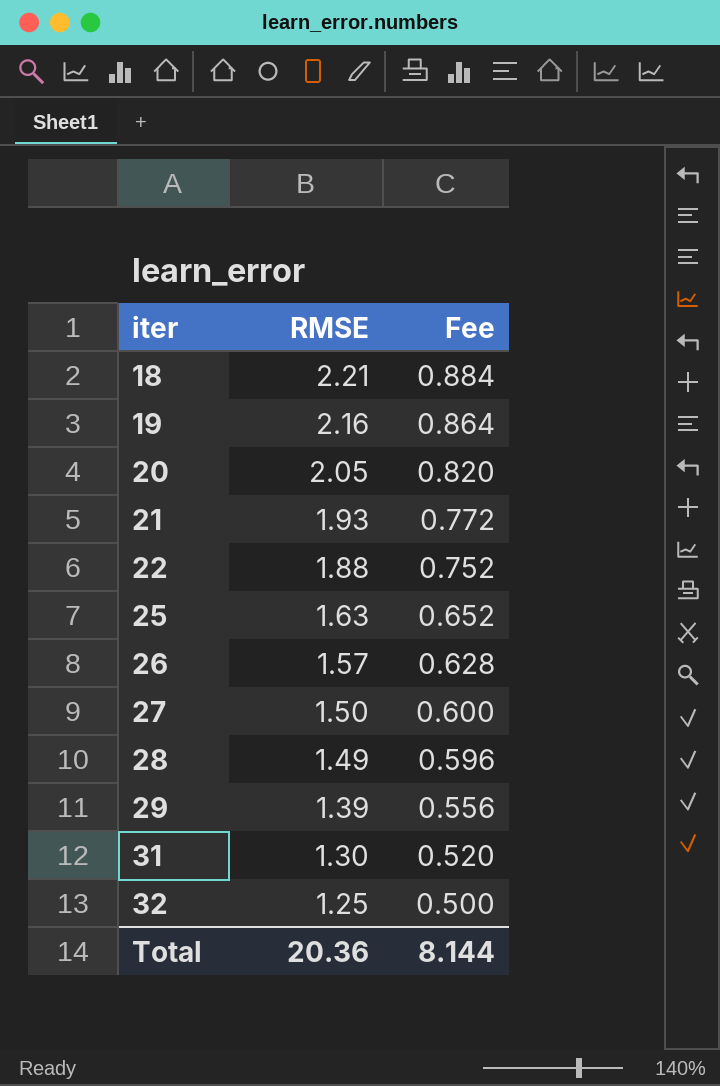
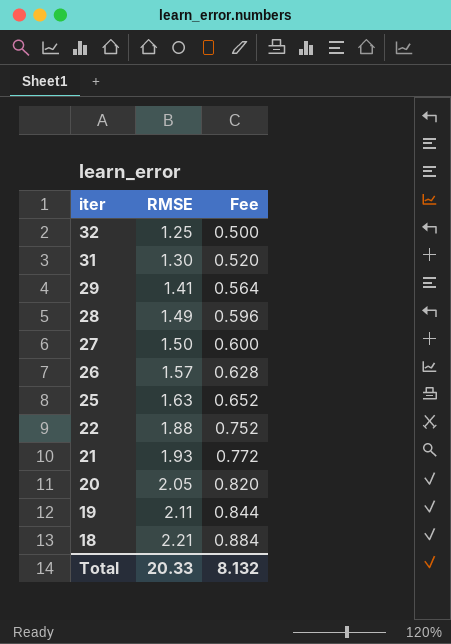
row order: iter ascending -> iter descending
29 | RMSE: 1.39 -> 1.41
29 | Fee: 0.556 -> 0.564
19 | RMSE: 2.16 -> 2.11
19 | Fee: 0.864 -> 0.844
Total | RMSE: 20.36 -> 20.33
Total | Fee: 8.144 -> 8.132

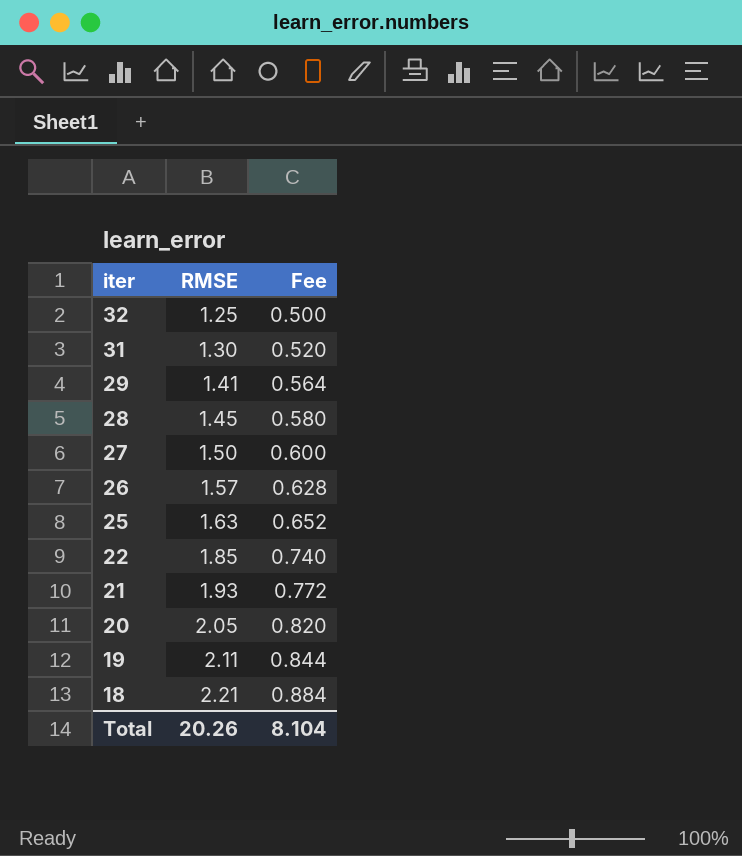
28 | RMSE: 1.49 -> 1.45
28 | Fee: 0.596 -> 0.580
22 | RMSE: 1.88 -> 1.85
22 | Fee: 0.752 -> 0.740
Total | RMSE: 20.33 -> 20.26
Total | Fee: 8.132 -> 8.104

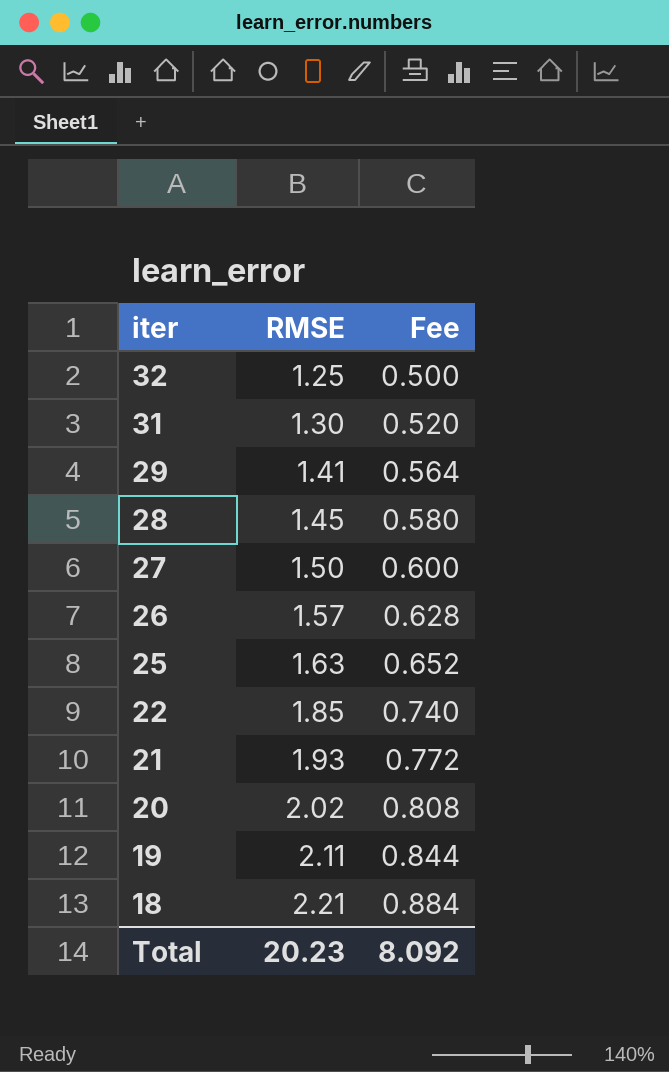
20 | RMSE: 2.05 -> 2.02
20 | Fee: 0.820 -> 0.808
Total | RMSE: 20.26 -> 20.23
Total | Fee: 8.104 -> 8.092

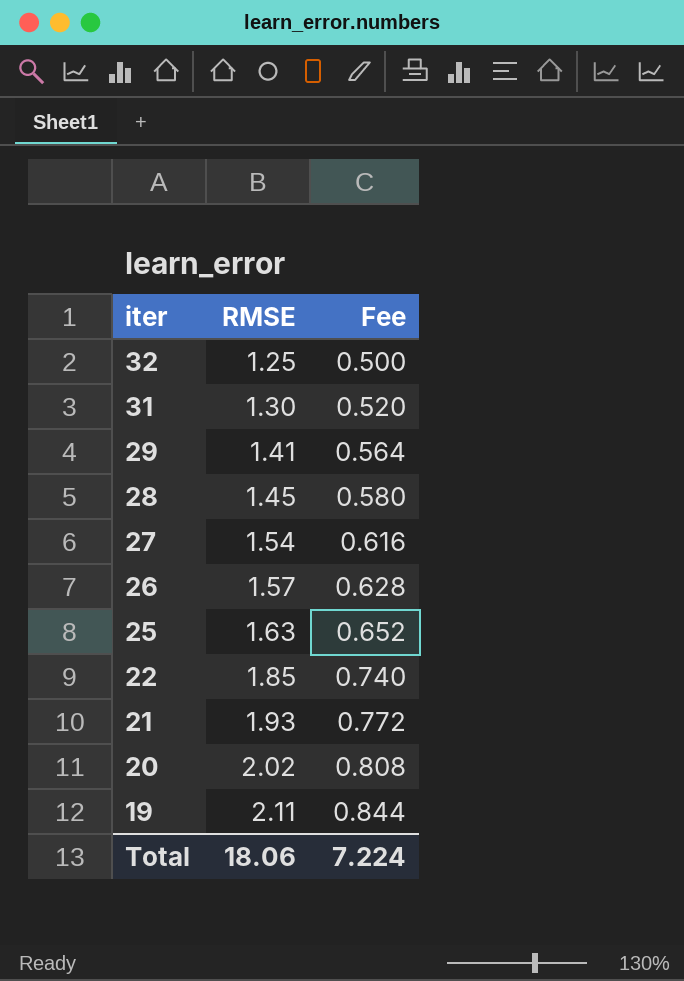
row 18: 2.21 | 0.884 -> none
27 | RMSE: 1.50 -> 1.54
27 | Fee: 0.600 -> 0.616
Total | RMSE: 20.23 -> 18.06
Total | Fee: 8.092 -> 7.224

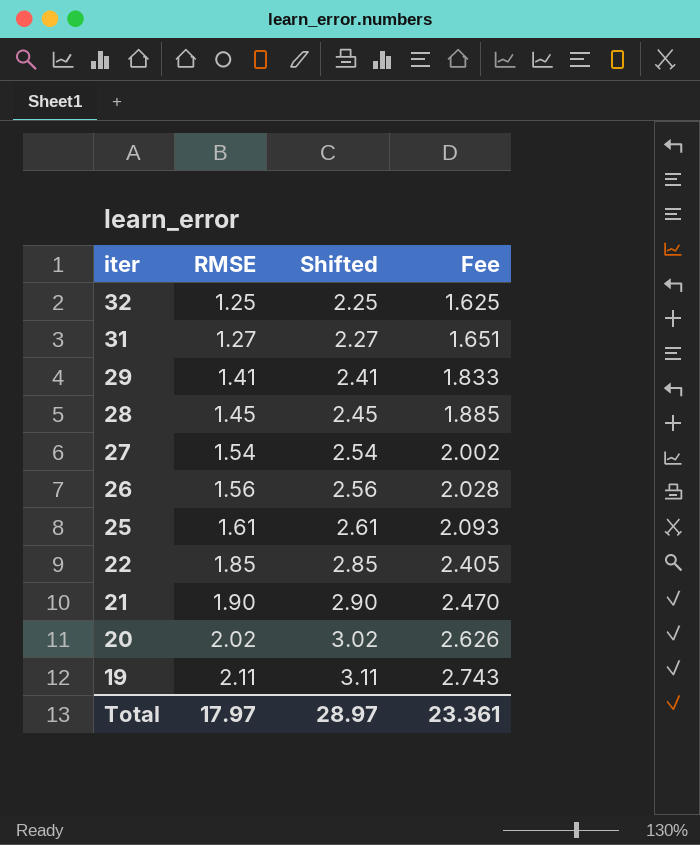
column Shifted | formula: none -> [RMSE] + 1
column Fee | formula: [RMSE] * 0.4 -> [RMSE] * 1.3
31 | RMSE: 1.30 -> 1.27
26 | RMSE: 1.57 -> 1.56
25 | RMSE: 1.63 -> 1.61
21 | RMSE: 1.93 -> 1.90
Total | RMSE: 18.06 -> 17.97
Total | Fee: 7.224 -> 23.361

